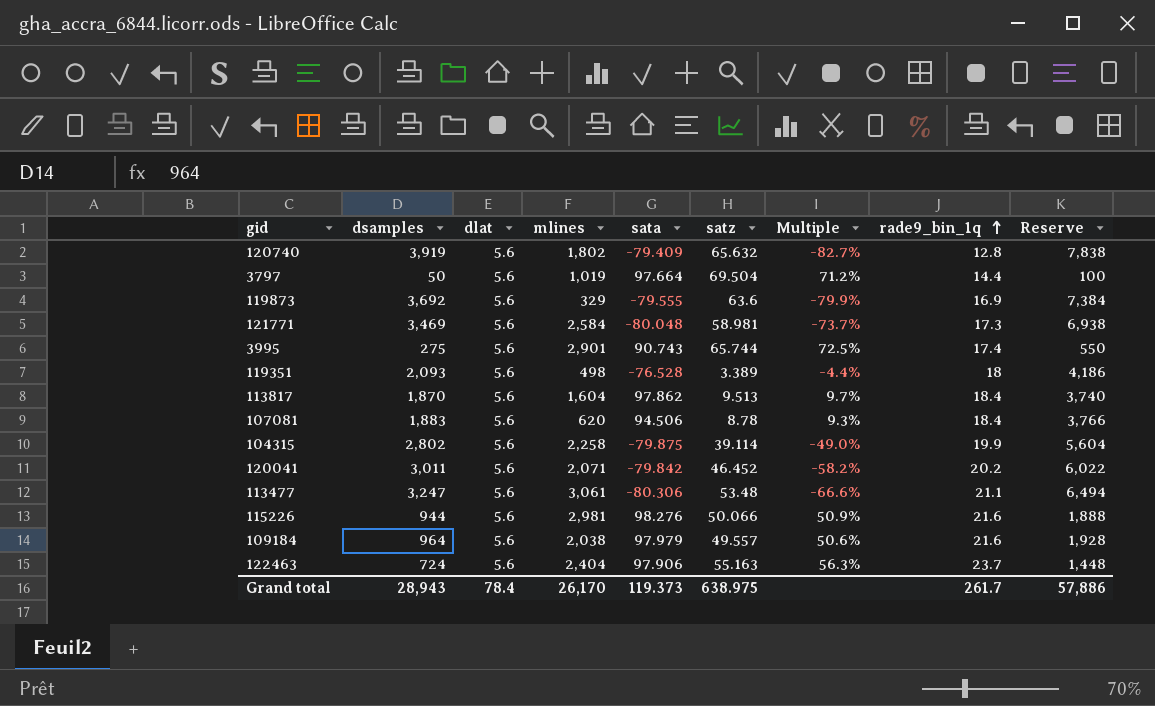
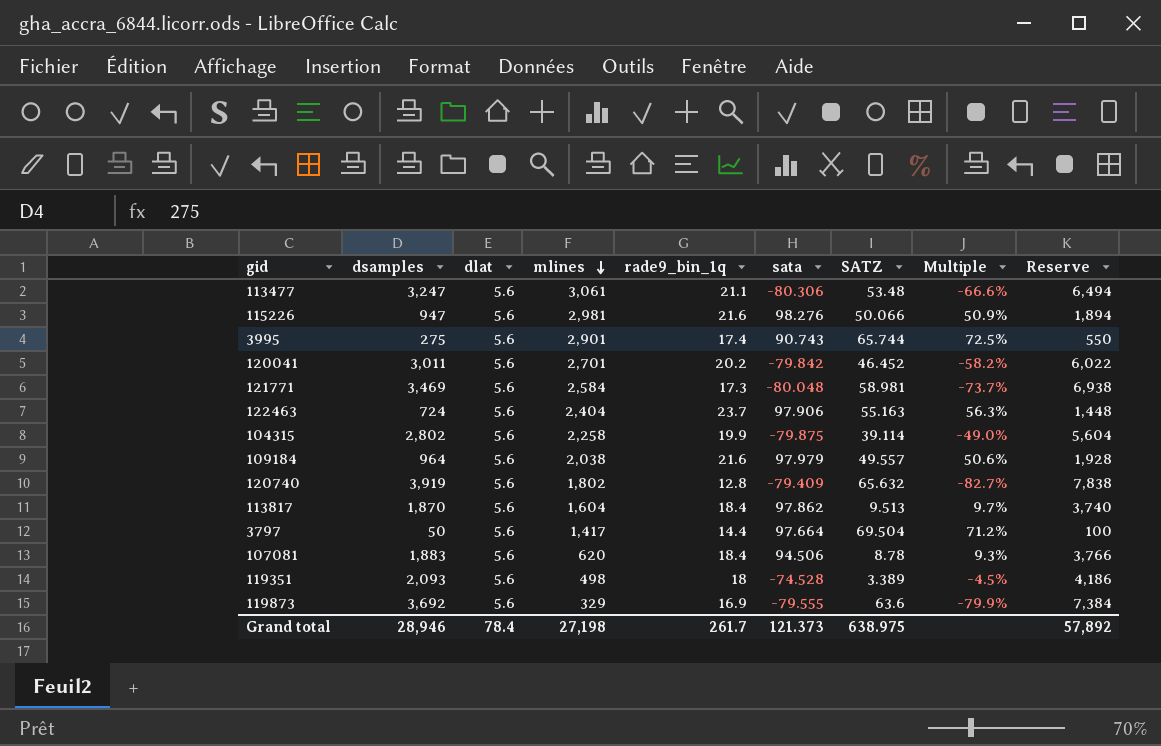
row order: rade9_bin_1q ascending -> mlines descending
column rade9_bin_1q | position: 8 -> 5
column name: satz -> SATZ
115226 | dsamples: 944 -> 947
115226 | Reserve: 1,888 -> 1,894
120041 | mlines: 2,071 -> 2,701
3797 | mlines: 1,019 -> 1,417
119351 | sata: -76.528 -> -74.528
119351 | Multiple: -4.4% -> -4.5%
Grand total | dsamples: 28,943 -> 28,946
Grand total | mlines: 26,170 -> 27,198
Grand total | sata: 119.373 -> 121.373
Grand total | Reserve: 57,886 -> 57,892

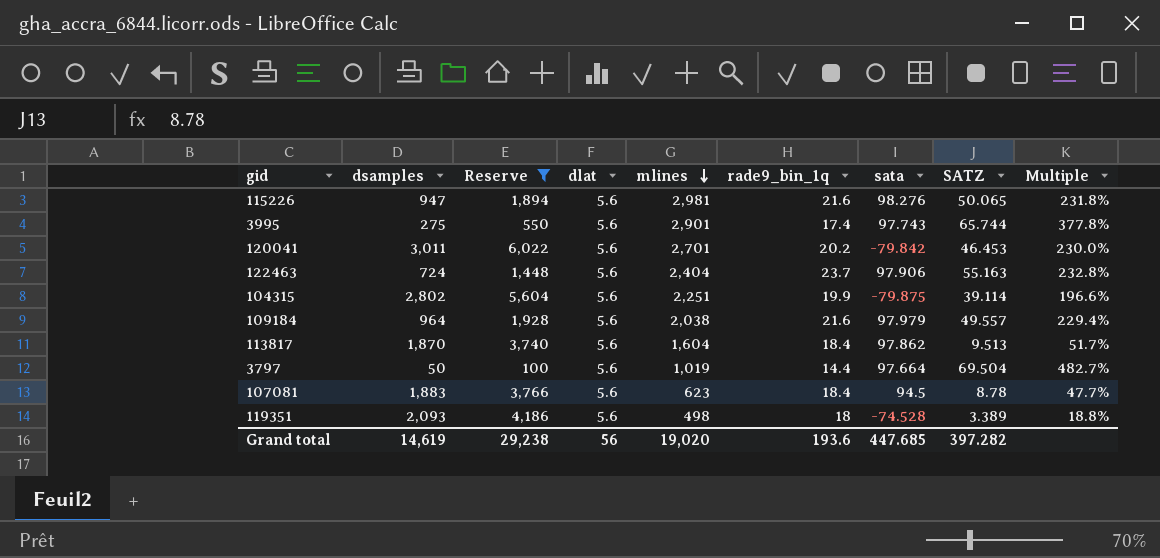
filter: none -> Reserve <= 6,022
column Reserve | position: 9 -> 3
column Multiple | formula: [SATZ] / [sata] -> [SATZ] / [rade9_bin_1q]
115226 | SATZ: 50.066 -> 50.065
3995 | sata: 90.743 -> 97.743
120041 | SATZ: 46.452 -> 46.453
104315 | mlines: 2,258 -> 2,251
3797 | mlines: 1,417 -> 1,019
107081 | mlines: 620 -> 623
107081 | sata: 94.506 -> 94.5
Grand total | dsamples: 28,946 -> 14,619
Grand total | Reserve: 57,892 -> 29,238
Grand total | dlat: 78.4 -> 56
Grand total | mlines: 27,198 -> 19,020
Grand total | rade9_bin_1q: 261.7 -> 193.6
Grand total | sata: 121.373 -> 447.685
Grand total | SATZ: 638.975 -> 397.282

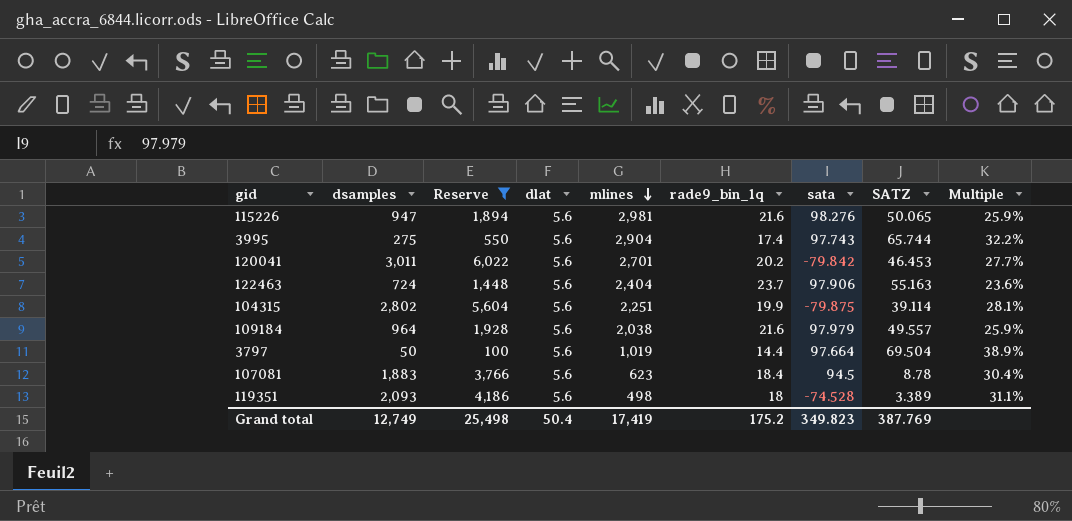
column Multiple | formula: [SATZ] / [rade9_bin_1q] -> [dlat] / [rade9_bin_1q]
row 113817: 1,870 | 3,740 | 5.6 | 1,604 | 18.4 | 97.862 | 9.513 | 51.7% -> none
3995 | mlines: 2,901 -> 2,904
Grand total | dsamples: 14,619 -> 12,749
Grand total | Reserve: 29,238 -> 25,498
Grand total | dlat: 56 -> 50.4
Grand total | mlines: 19,020 -> 17,419
Grand total | rade9_bin_1q: 193.6 -> 175.2
Grand total | sata: 447.685 -> 349.823
Grand total | SATZ: 397.282 -> 387.769

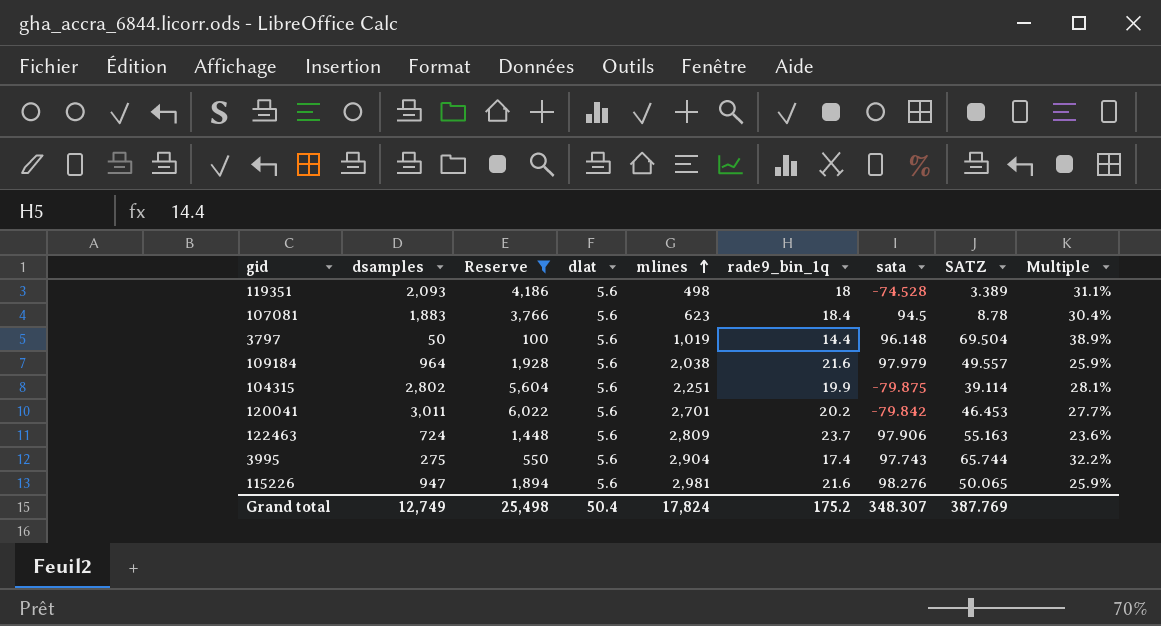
row order: mlines descending -> mlines ascending
3797 | sata: 97.664 -> 96.148
122463 | mlines: 2,404 -> 2,809
Grand total | mlines: 17,419 -> 17,824
Grand total | sata: 349.823 -> 348.307

